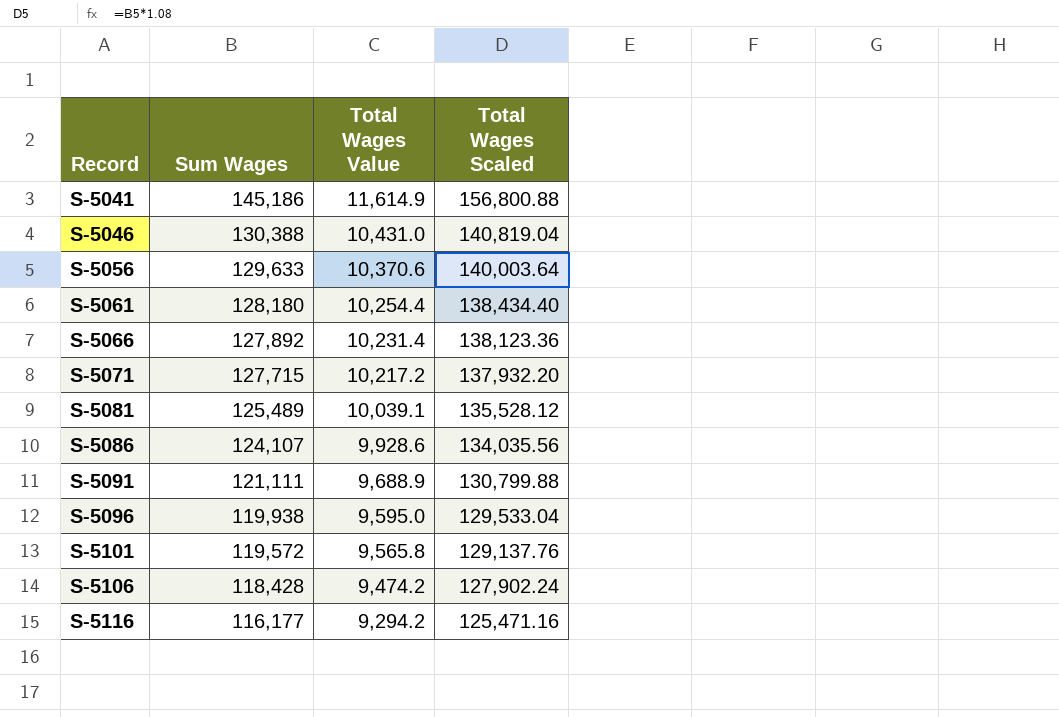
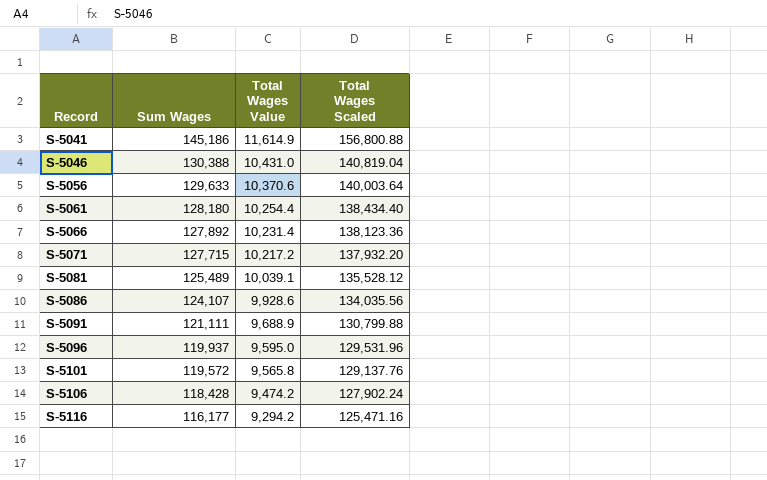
S-5096 | Sum Wages: 119,938 -> 119,937
S-5096 | Total Wages Scaled: 129,533.04 -> 129,531.96

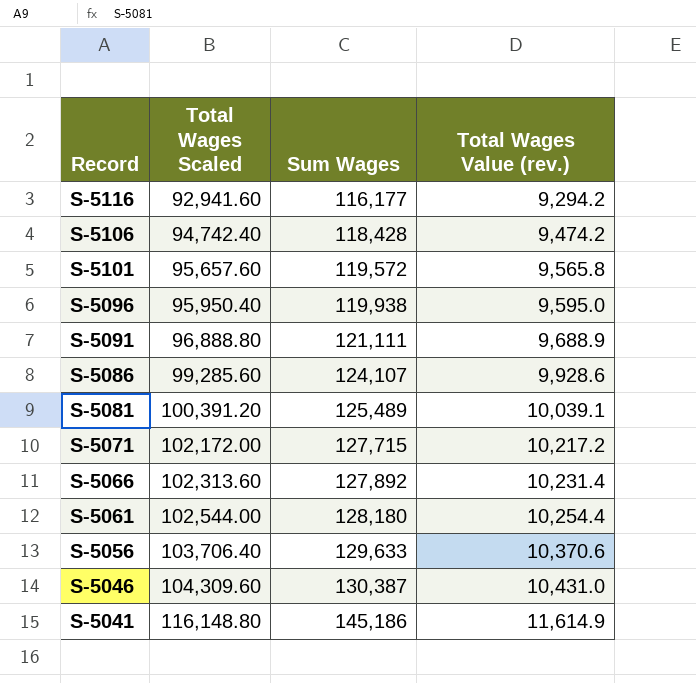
row order: Record ascending -> Record descending
column Total Wages Scaled | formula: [Sum Wages] * 1.08 -> [Sum Wages] * 0.8
column Total Wages Scaled | position: 4 -> 2
column name: Total Wages Value -> Total Wages Value (rev.)
S-5096 | Sum Wages: 119,937 -> 119,938
S-5046 | Sum Wages: 130,388 -> 130,387

